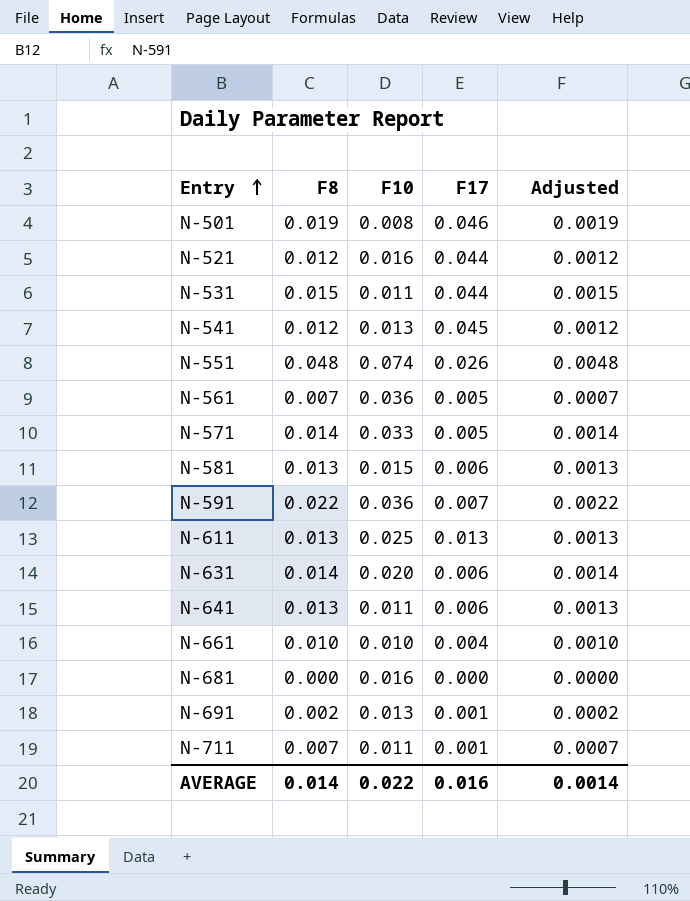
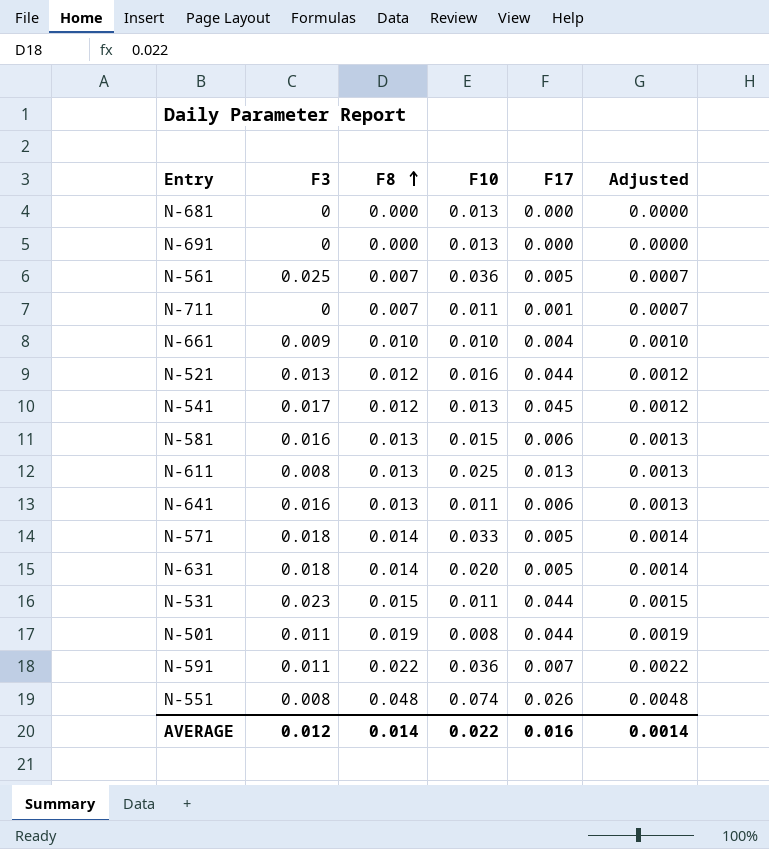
row order: Entry ascending -> F8 ascending
column F3 | position: none -> 2
N-681 | F10: 0.016 -> 0.013
N-691 | F8: 0.002 -> 0.000
N-691 | F17: 0.001 -> 0.000
N-691 | Adjusted: 0.0002 -> 0.0000
N-631 | F17: 0.006 -> 0.005
N-501 | F17: 0.046 -> 0.044

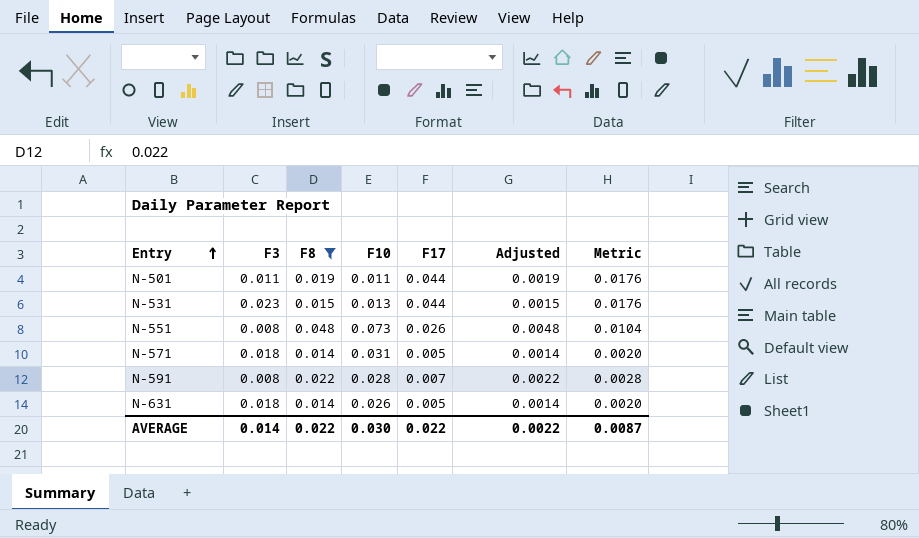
filter: none -> F8 >= 0.014
row order: F8 ascending -> Entry ascending
column Metric | formula: none -> [F17] * 0.4
N-501 | F10: 0.008 -> 0.011
N-531 | F10: 0.011 -> 0.013
N-551 | F10: 0.074 -> 0.073
N-571 | F10: 0.033 -> 0.031
N-591 | F3: 0.011 -> 0.008
N-591 | F10: 0.036 -> 0.028
N-631 | F10: 0.020 -> 0.026
AVERAGE | F3: 0.012 -> 0.014
AVERAGE | F8: 0.014 -> 0.022
AVERAGE | F10: 0.022 -> 0.030
AVERAGE | F17: 0.016 -> 0.022
AVERAGE | Adjusted: 0.0014 -> 0.0022

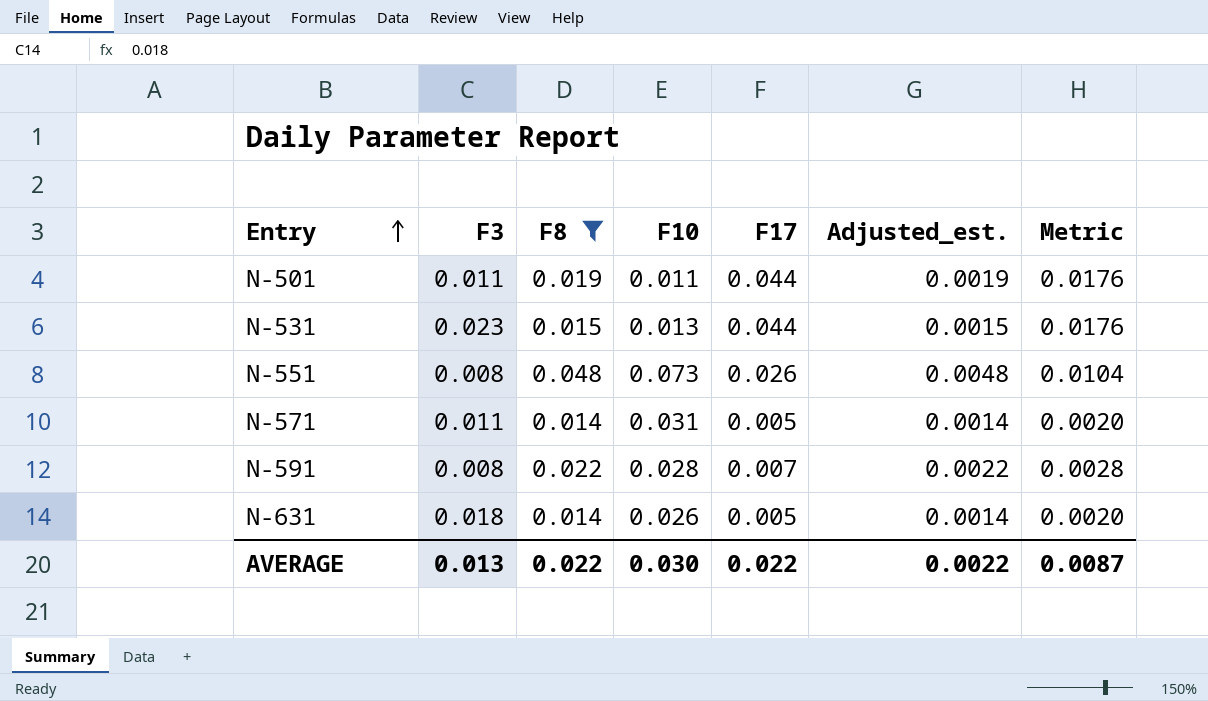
column name: Adjusted -> Adjusted_est.
N-571 | F3: 0.018 -> 0.011
AVERAGE | F3: 0.014 -> 0.013

